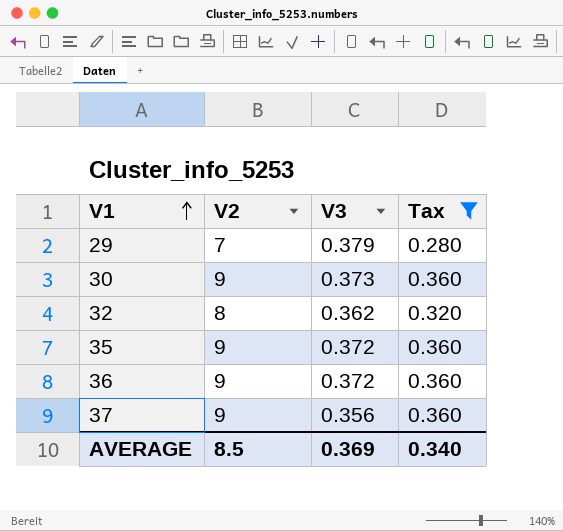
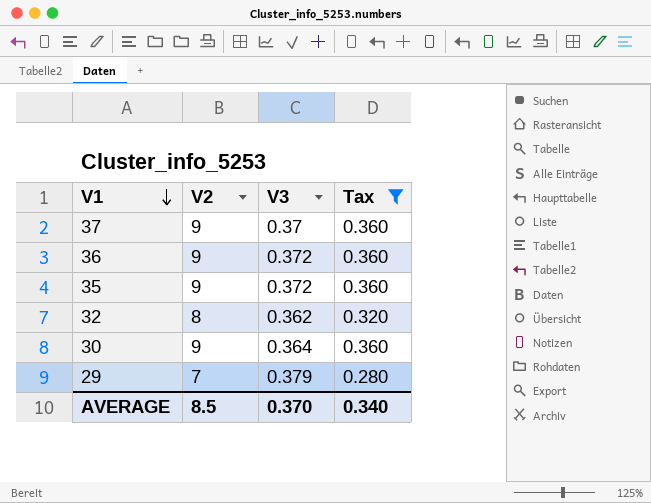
row order: V1 ascending -> V1 descending
37 | V3: 0.356 -> 0.37
30 | V3: 0.373 -> 0.364
AVERAGE | V3: 0.369 -> 0.370

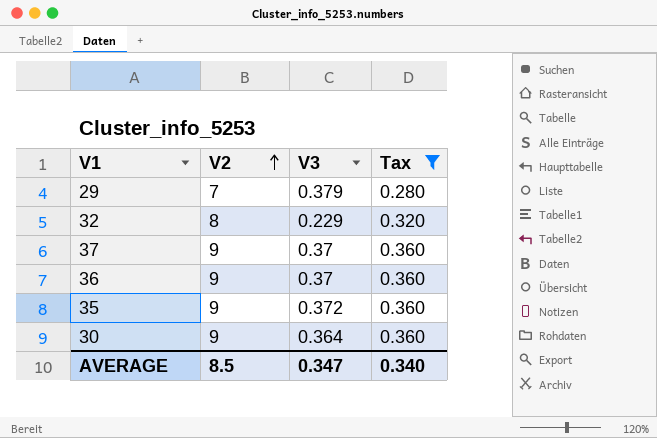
row order: V1 descending -> V2 ascending
32 | V3: 0.362 -> 0.229
36 | V3: 0.372 -> 0.37
AVERAGE | V3: 0.370 -> 0.347

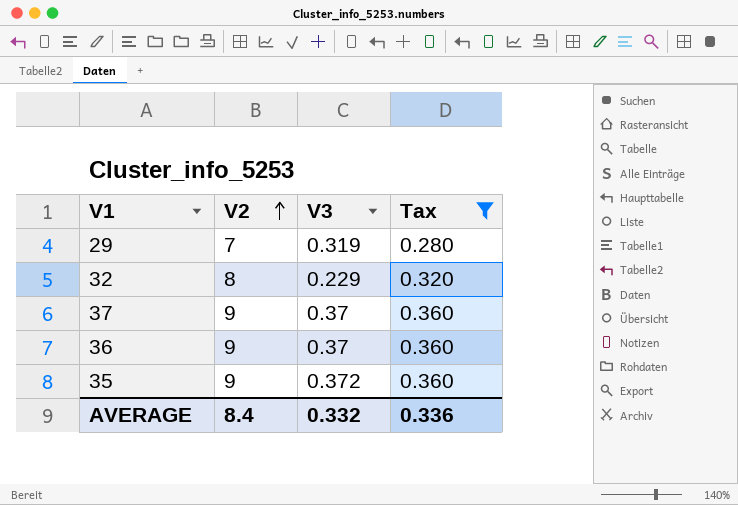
row 30: 9 | 0.364 | 0.360 -> none
29 | V3: 0.379 -> 0.319
AVERAGE | V2: 8.5 -> 8.4
AVERAGE | V3: 0.347 -> 0.332
AVERAGE | Tax: 0.340 -> 0.336

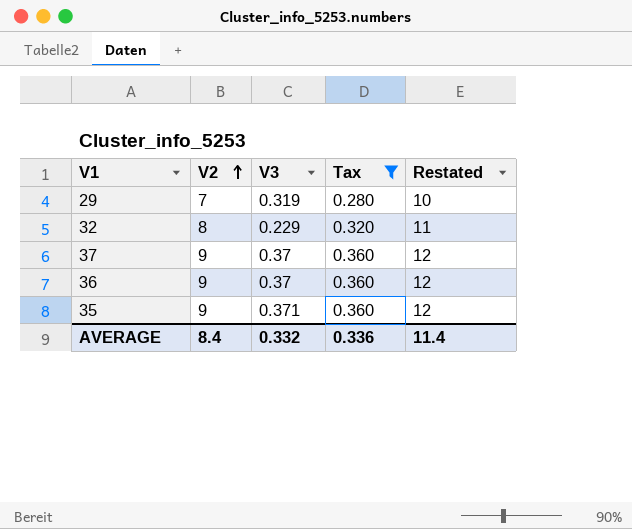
column Restated | formula: none -> [V2] + 3
35 | V3: 0.372 -> 0.371

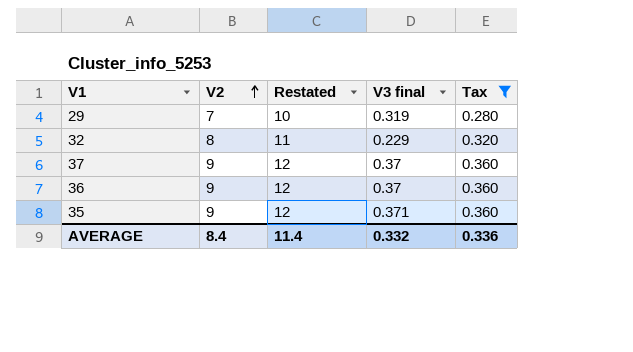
column Restated | position: 5 -> 3
column name: V3 -> V3 final

